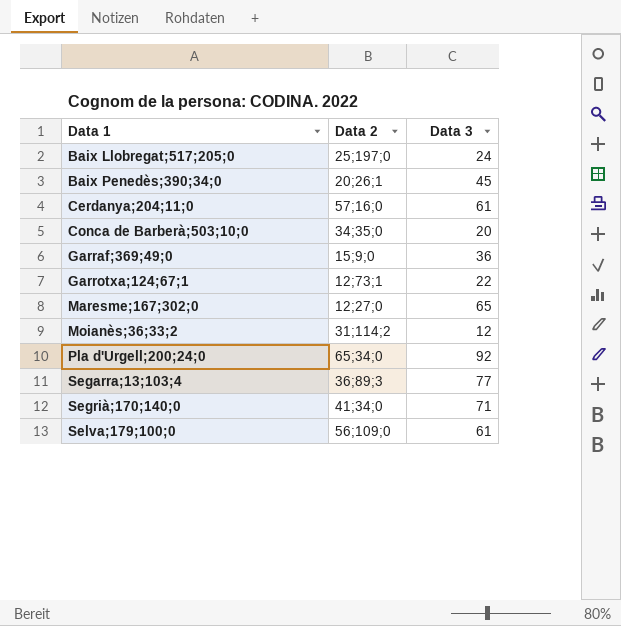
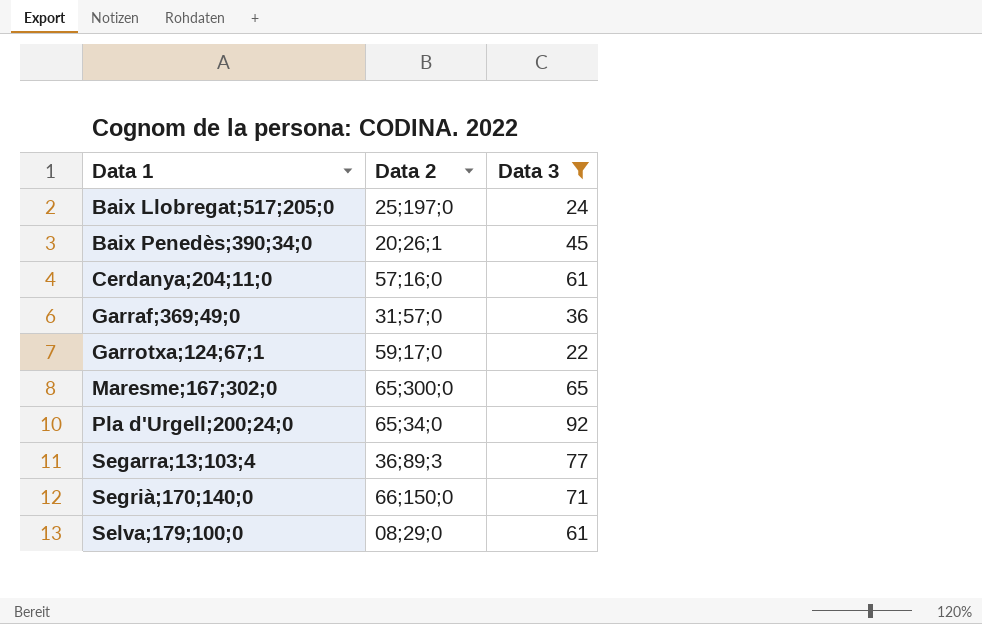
filter: none -> Data 3 >= 22
Garraf;369;49;0 | Data 2: 15;9;0 -> 31;57;0
Garrotxa;124;67;1 | Data 2: 12;73;1 -> 59;17;0
Maresme;167;302;0 | Data 2: 12;27;0 -> 65;300;0
Segrià;170;140;0 | Data 2: 41;34;0 -> 66;150;0
Selva;179;100;0 | Data 2: 56;109;0 -> 08;29;0

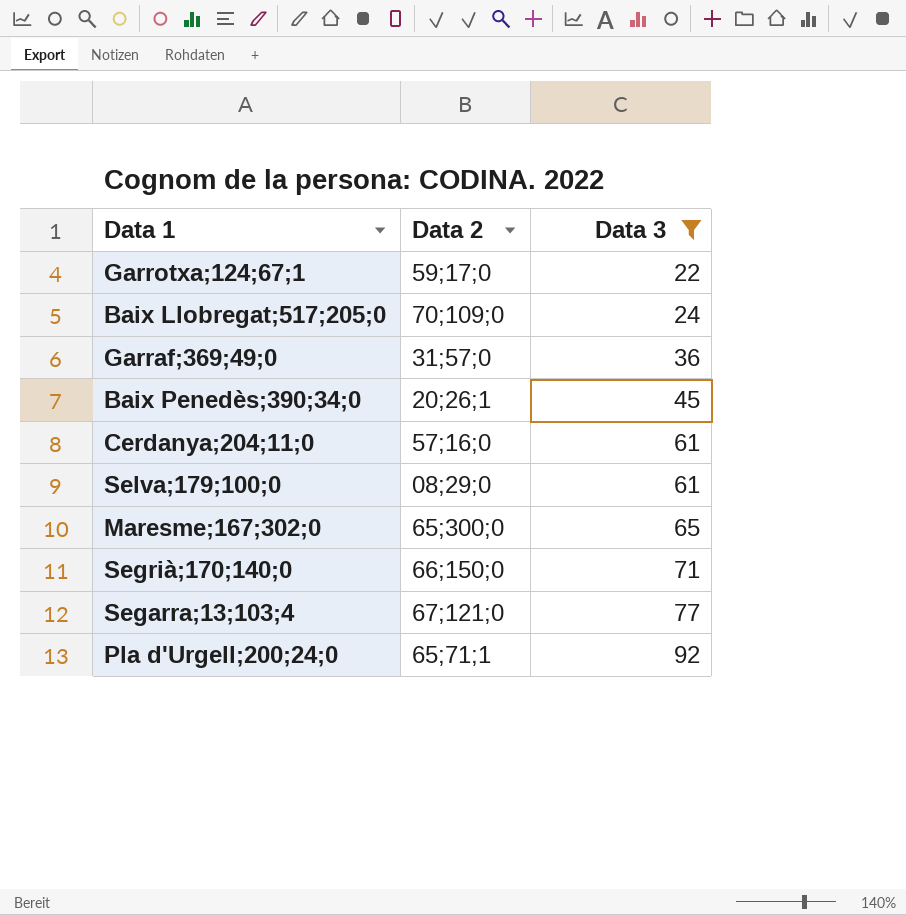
row order: Data 1 ascending -> Data 3 ascending
Baix Llobregat;517;205;0 | Data 2: 25;197;0 -> 70;109;0
Segarra;13;103;4 | Data 2: 36;89;3 -> 67;121;0
Pla d'Urgell;200;24;0 | Data 2: 65;34;0 -> 65;71;1

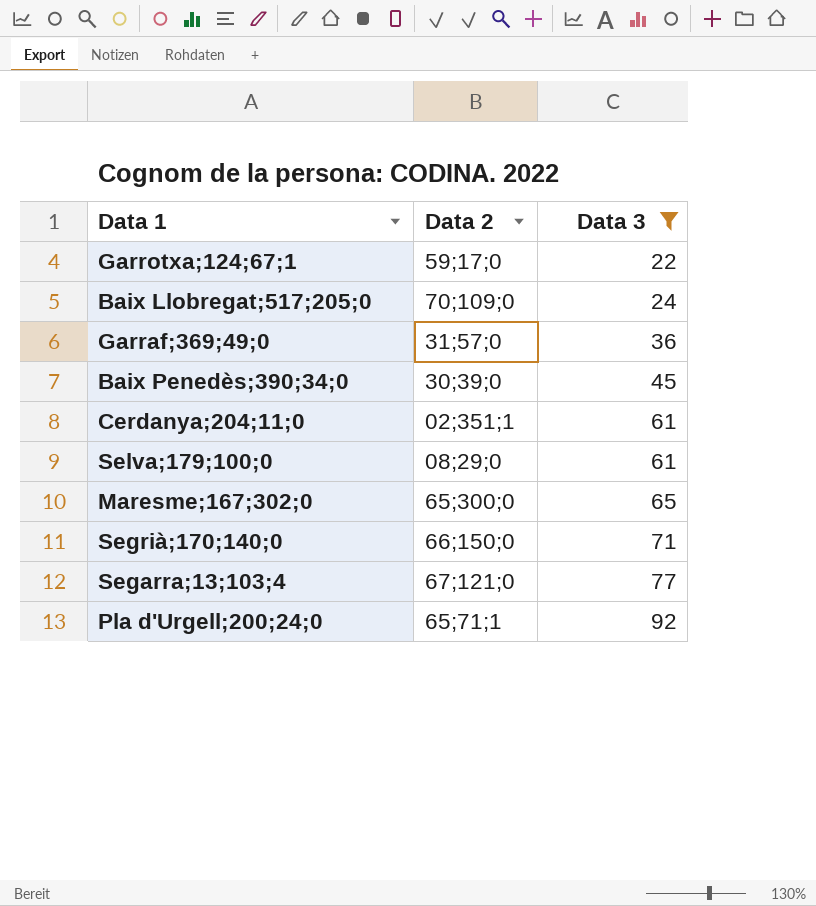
Baix Penedès;390;34;0 | Data 2: 20;26;1 -> 30;39;0
Cerdanya;204;11;0 | Data 2: 57;16;0 -> 02;351;1

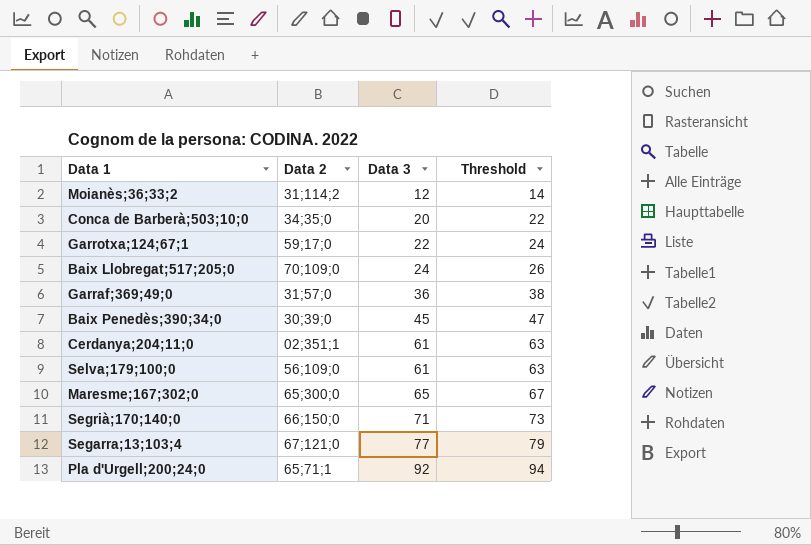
filter: Data 3 >= 22 -> none
column Threshold | formula: none -> [Data 3] + 2
Selva;179;100;0 | Data 2: 08;29;0 -> 56;109;0

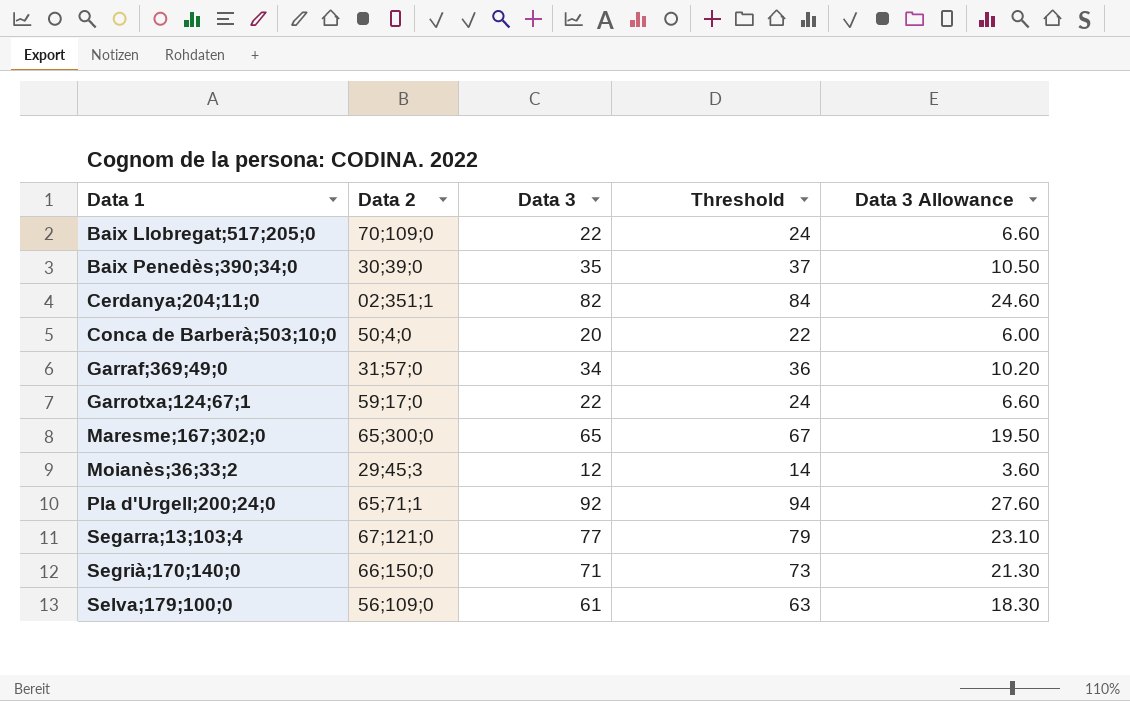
row order: Data 3 ascending -> Data 1 ascending
column Data 3 Allowance | formula: none -> [Data 3] * 0.3
Baix Llobregat;517;205;0 | Data 3: 24 -> 22
Baix Llobregat;517;205;0 | Threshold: 26 -> 24
Baix Penedès;390;34;0 | Data 3: 45 -> 35
Baix Penedès;390;34;0 | Threshold: 47 -> 37
Cerdanya;204;11;0 | Data 3: 61 -> 82
Cerdanya;204;11;0 | Threshold: 63 -> 84
Conca de Barberà;503;10;0 | Data 2: 34;35;0 -> 50;4;0
Garraf;369;49;0 | Data 3: 36 -> 34
Garraf;369;49;0 | Threshold: 38 -> 36
Moianès;36;33;2 | Data 2: 31;114;2 -> 29;45;3

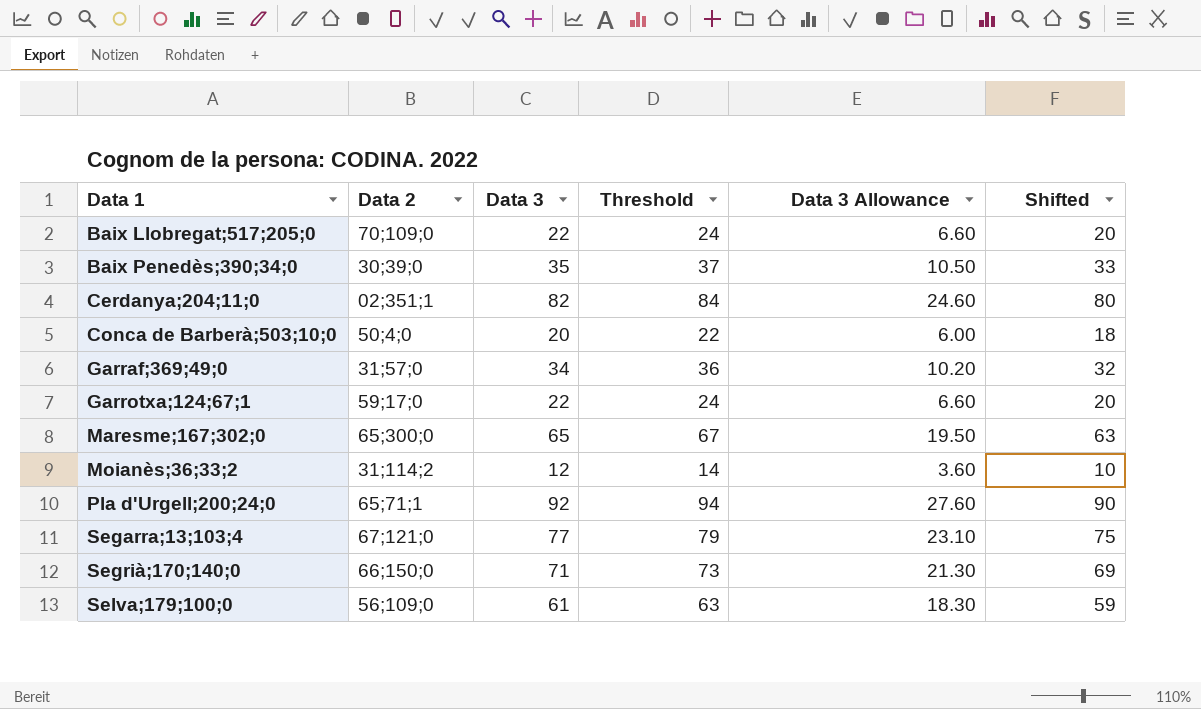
column Shifted | formula: none -> [Data 3] - 2
Moianès;36;33;2 | Data 2: 29;45;3 -> 31;114;2

